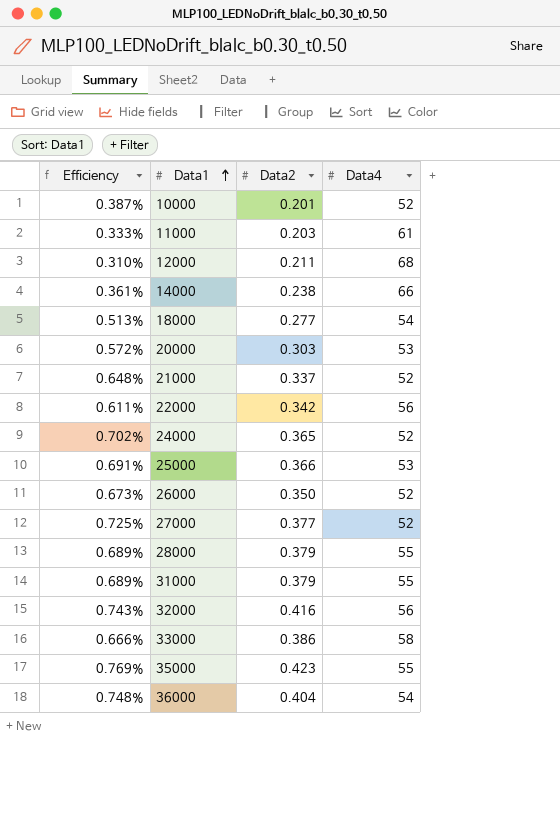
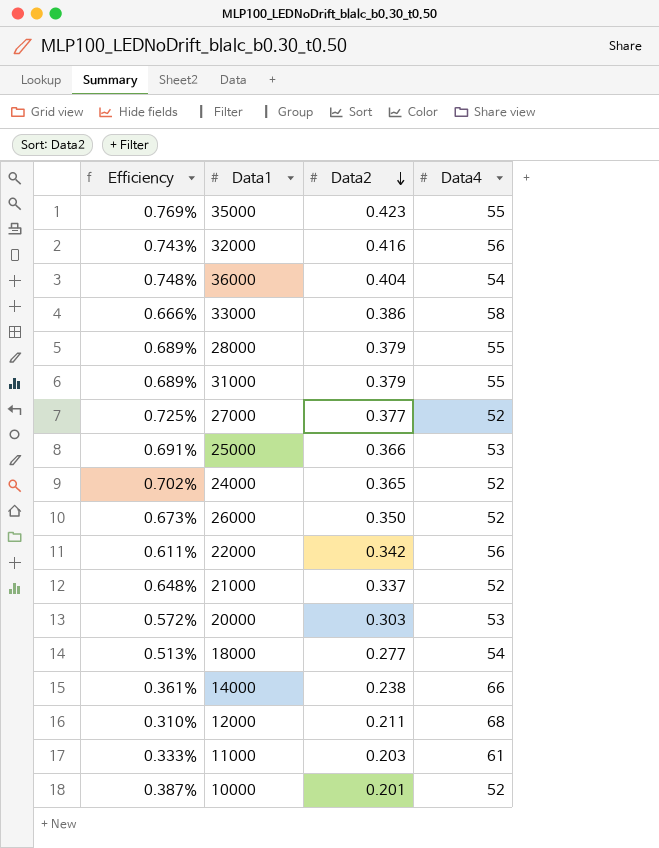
row order: Data1 ascending -> Data2 descending

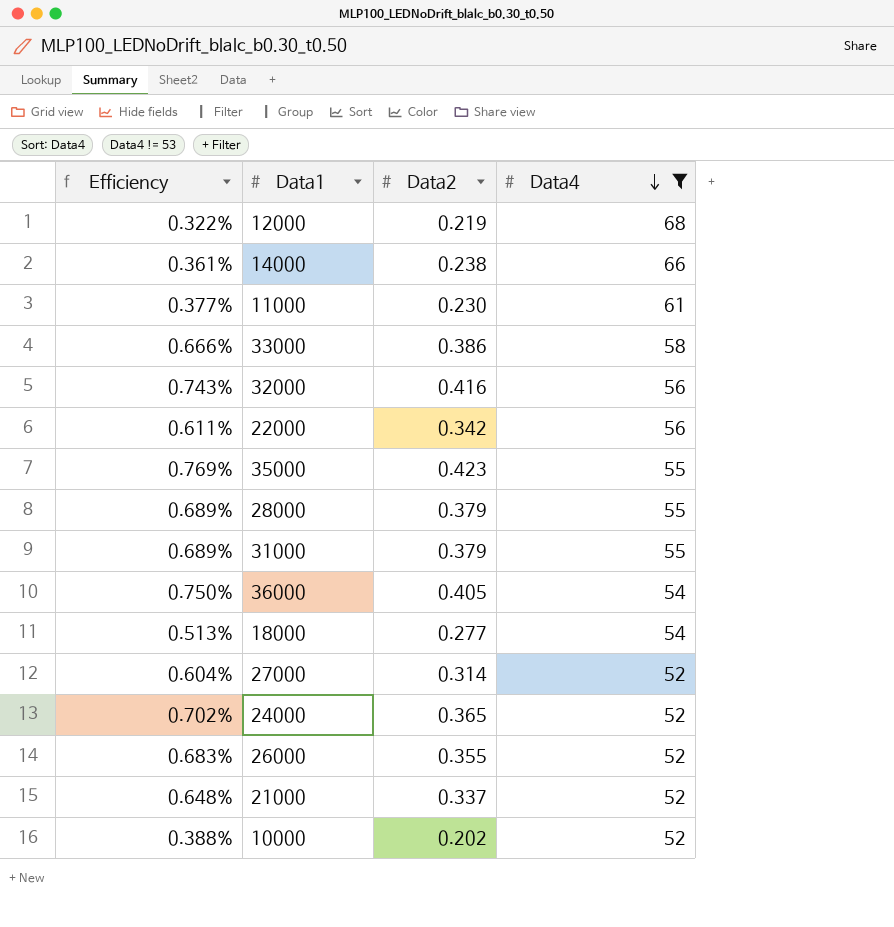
filter: none -> Data4 != 53
row order: Data2 descending -> Data4 descending
12000 | Efficiency: 0.310% -> 0.322%
12000 | Data2: 0.211 -> 0.219
11000 | Efficiency: 0.333% -> 0.377%
11000 | Data2: 0.203 -> 0.230
36000 | Efficiency: 0.748% -> 0.750%
36000 | Data2: 0.404 -> 0.405
27000 | Efficiency: 0.725% -> 0.604%
27000 | Data2: 0.377 -> 0.314
26000 | Efficiency: 0.673% -> 0.683%
26000 | Data2: 0.350 -> 0.355
10000 | Efficiency: 0.387% -> 0.388%
10000 | Data2: 0.201 -> 0.202

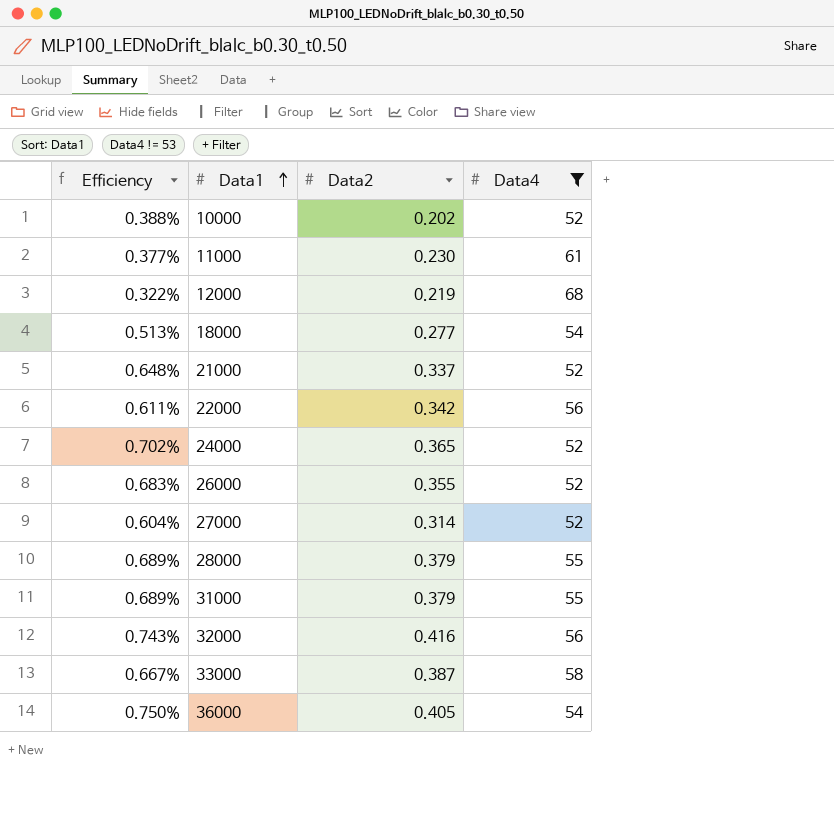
row order: Data4 descending -> Data1 ascending
row 14000: 0.361% | 0.238 | 66 -> none
row 35000: 0.769% | 0.423 | 55 -> none
33000 | Efficiency: 0.666% -> 0.667%
33000 | Data2: 0.386 -> 0.387

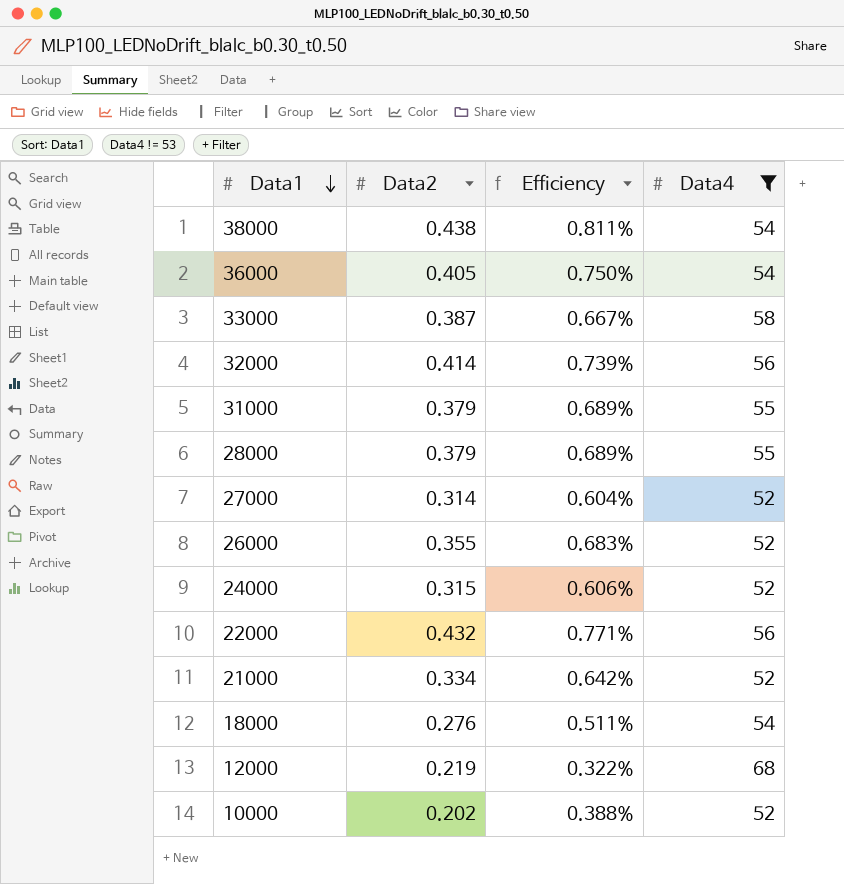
row order: Data1 ascending -> Data1 descending
column Efficiency | position: 1 -> 3
row 11000: 0.377% | 0.230 | 61 -> none
row 38000: none -> 0.438 | 0.811% | 54
32000 | Data2: 0.416 -> 0.414
32000 | Efficiency: 0.743% -> 0.739%
24000 | Data2: 0.365 -> 0.315
24000 | Efficiency: 0.702% -> 0.606%
22000 | Data2: 0.342 -> 0.432
22000 | Efficiency: 0.611% -> 0.771%
21000 | Data2: 0.337 -> 0.334
21000 | Efficiency: 0.648% -> 0.642%
18000 | Data2: 0.277 -> 0.276
18000 | Efficiency: 0.513% -> 0.511%

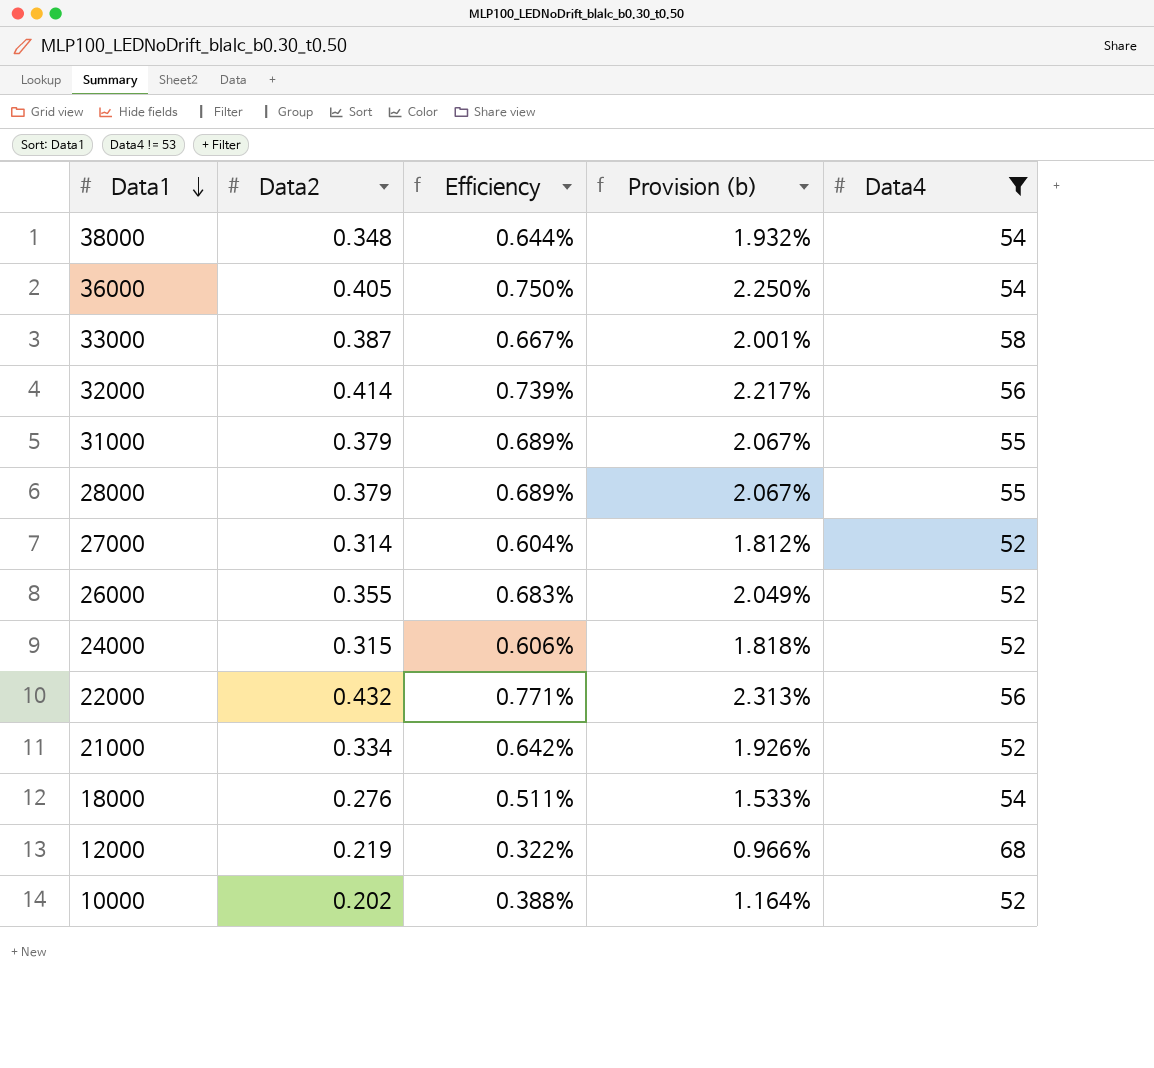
column Provision (b) | formula: none -> [Efficiency] * 3
38000 | Data2: 0.438 -> 0.348
38000 | Efficiency: 0.811% -> 0.644%

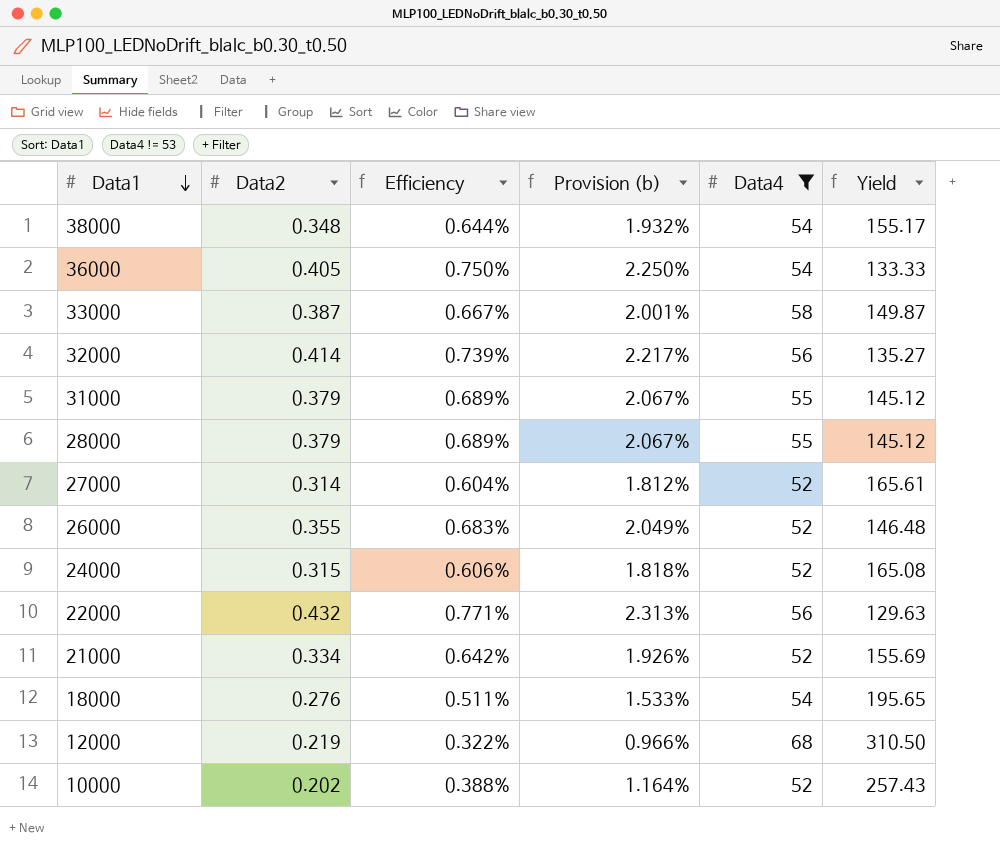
column Yield | formula: none -> [Data4] / [Data2]

